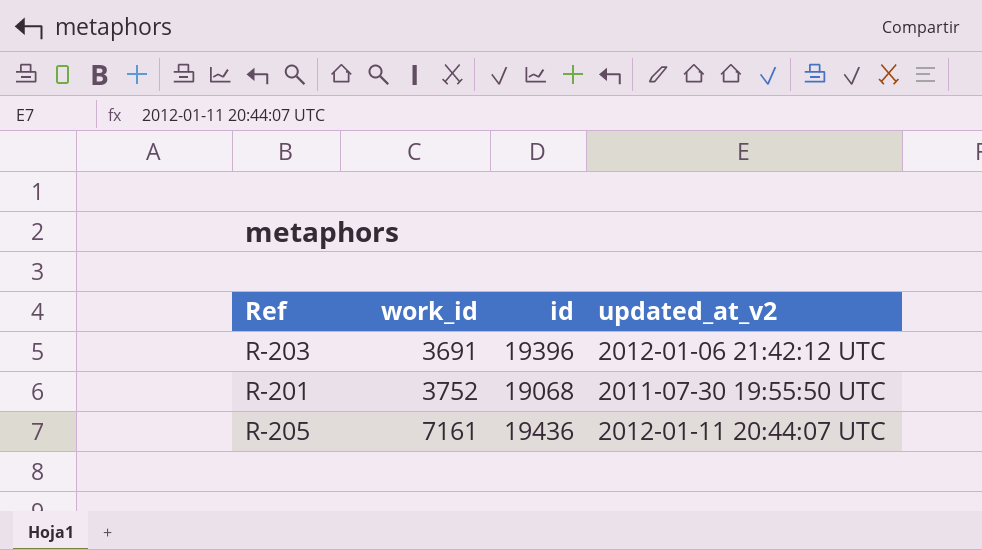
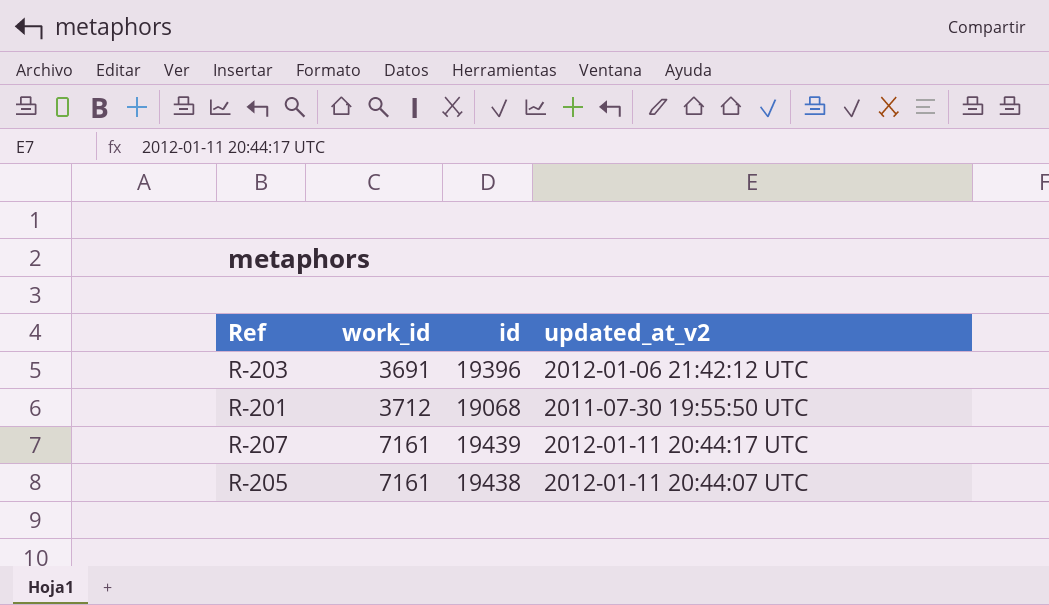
R-201 | work_id: 3752 -> 3712
row R-207: none -> 7161 | 19439 | 2012-01-11 20:44:17 UTC
R-205 | id: 19436 -> 19438

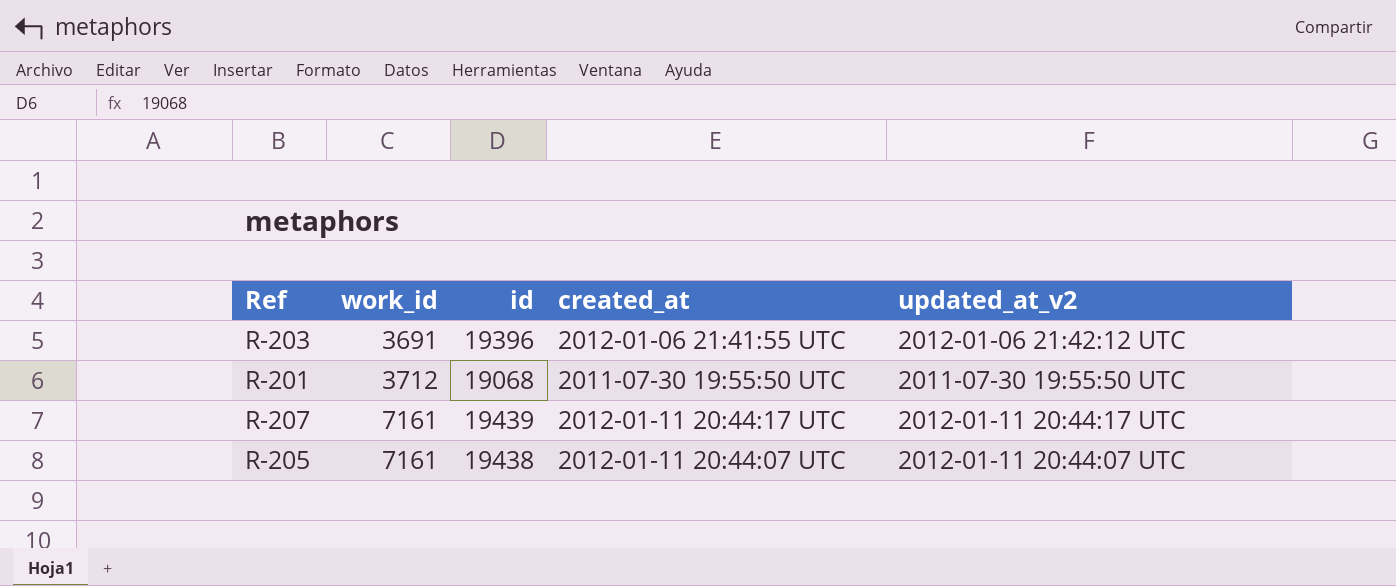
column created_at | position: none -> 4

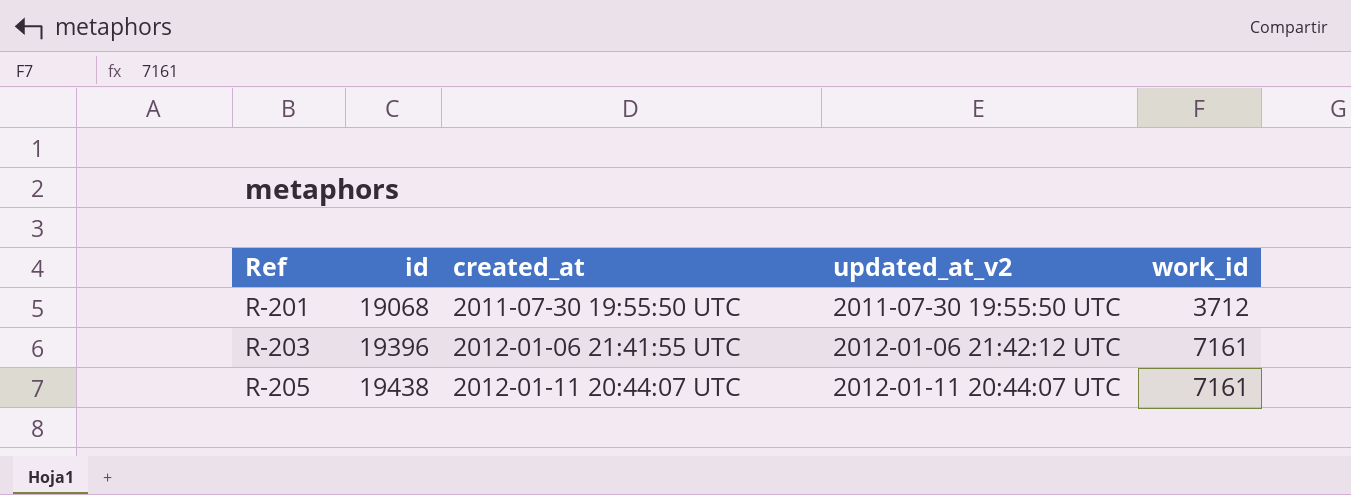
row order: work_id ascending -> Ref ascending
column work_id | position: 2 -> 5
row R-207: 7161 | 19439 | 2012-01-11 20:44:17 UTC | 2012-01-11 20:44:17 UTC -> none
R-203 | work_id: 3691 -> 7161

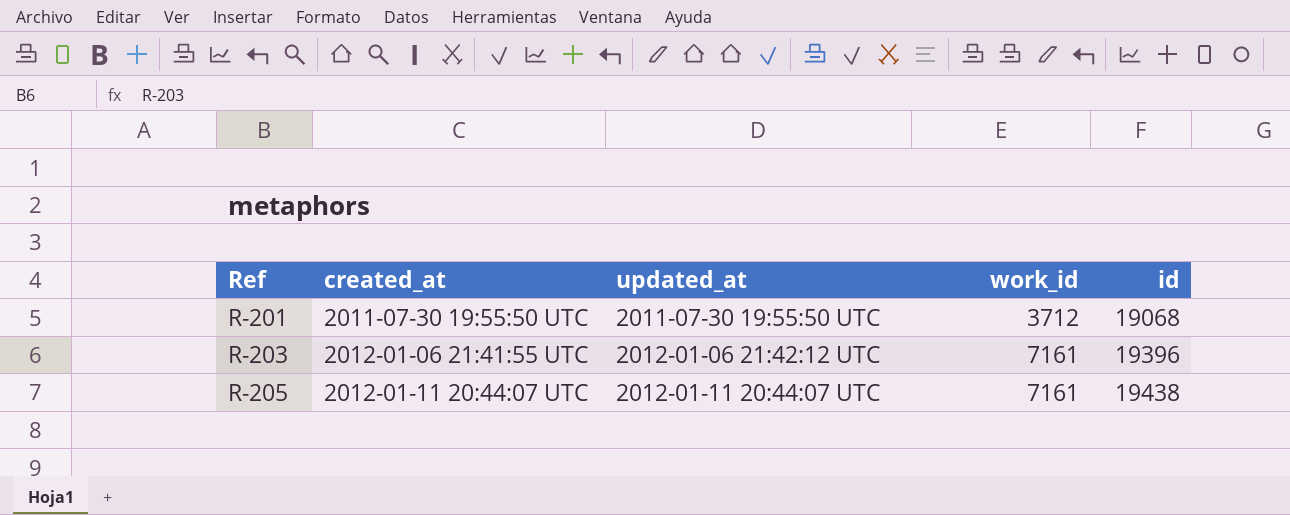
column name: updated_at_v2 -> updated_at
column id | position: 2 -> 5

